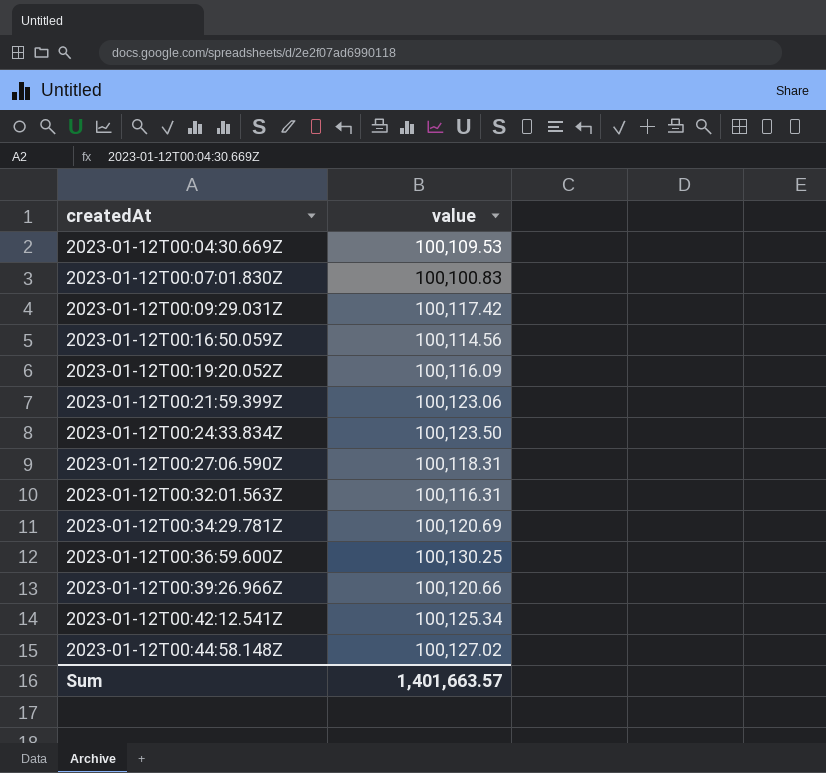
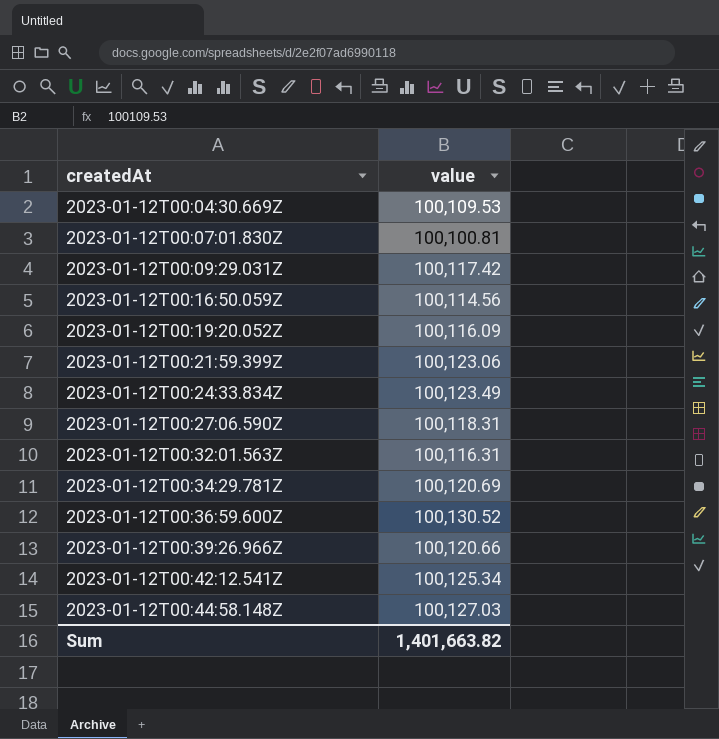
2023-01-12T00:07:01.830Z | value: 100,100.83 -> 100,100.81
2023-01-12T00:24:33.834Z | value: 100,123.50 -> 100,123.49
2023-01-12T00:36:59.600Z | value: 100,130.25 -> 100,130.52
2023-01-12T00:44:58.148Z | value: 100,127.02 -> 100,127.03
Sum | value: 1,401,663.57 -> 1,401,663.82

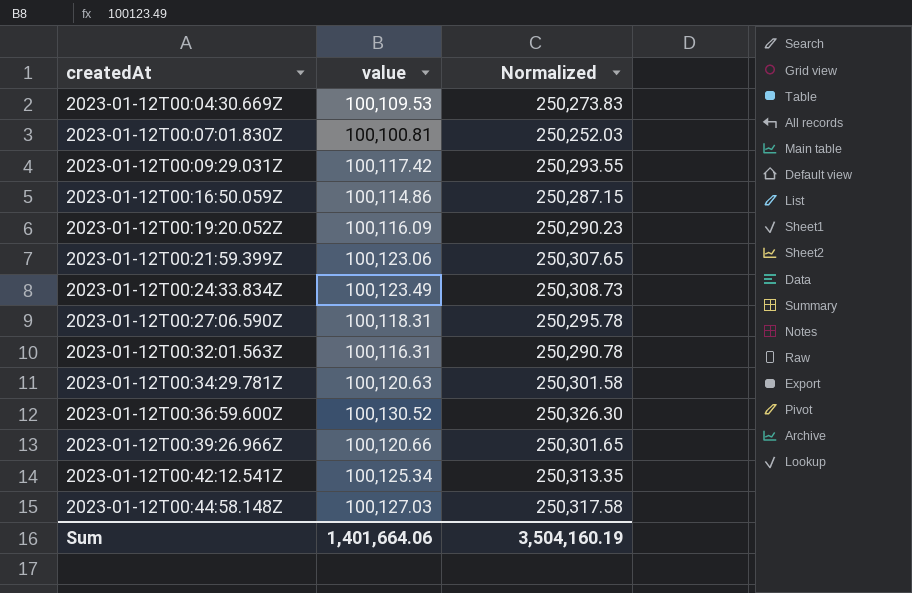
column Normalized | formula: none -> [value] * 2.5
2023-01-12T00:16:50.059Z | value: 100,114.56 -> 100,114.86
2023-01-12T00:34:29.781Z | value: 100,120.69 -> 100,120.63
Sum | value: 1,401,663.82 -> 1,401,664.06

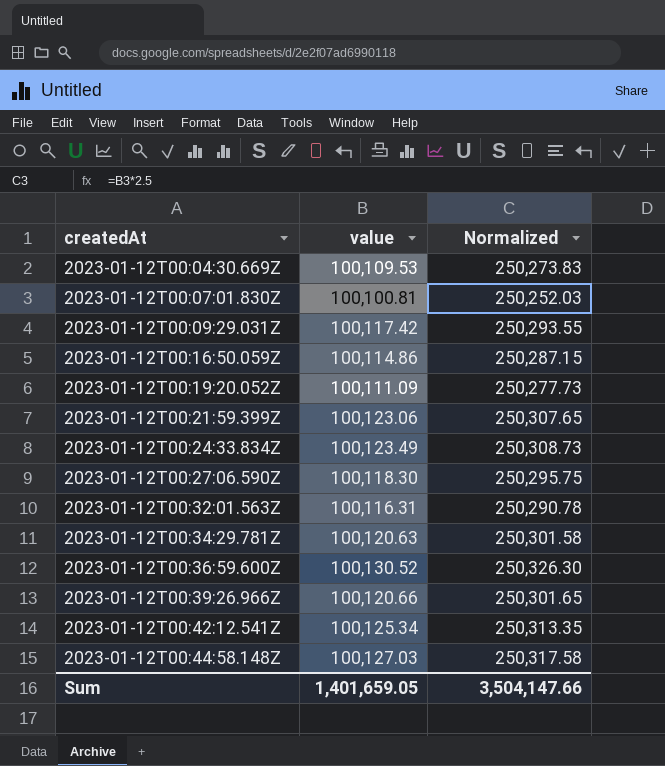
2023-01-12T00:19:20.052Z | value: 100,116.09 -> 100,111.09
2023-01-12T00:19:20.052Z | Normalized: 250,290.23 -> 250,277.73
2023-01-12T00:27:06.590Z | value: 100,118.31 -> 100,118.30
2023-01-12T00:27:06.590Z | Normalized: 250,295.78 -> 250,295.75
Sum | value: 1,401,664.06 -> 1,401,659.05
Sum | Normalized: 3,504,160.19 -> 3,504,147.66

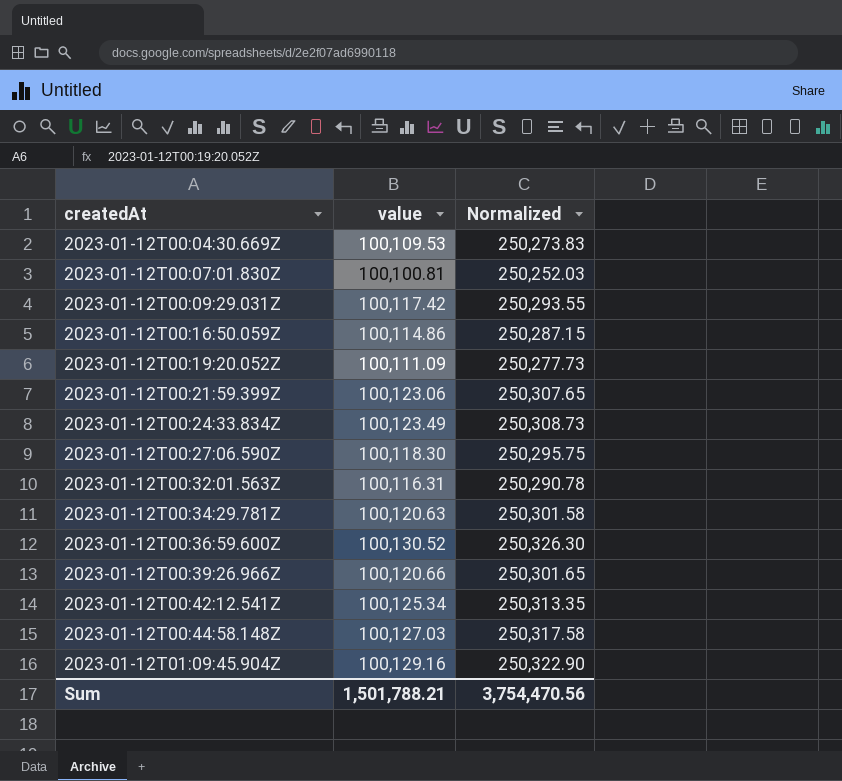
row 2023-01-12T01:09:45.904Z: none -> 100,129.16 | 250,322.90
Sum | value: 1,401,659.05 -> 1,501,788.21
Sum | Normalized: 3,504,147.66 -> 3,754,470.56

